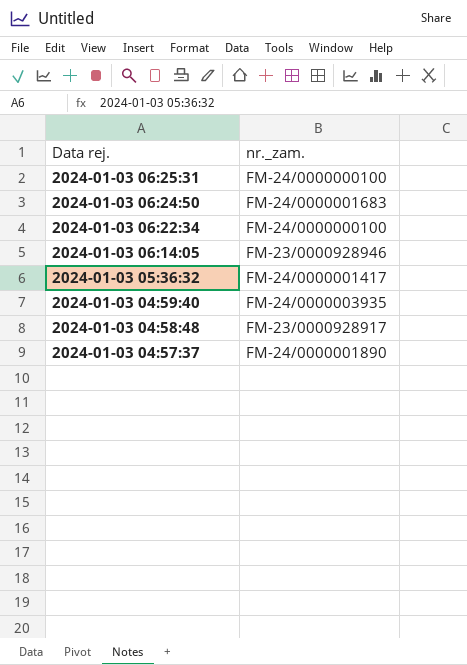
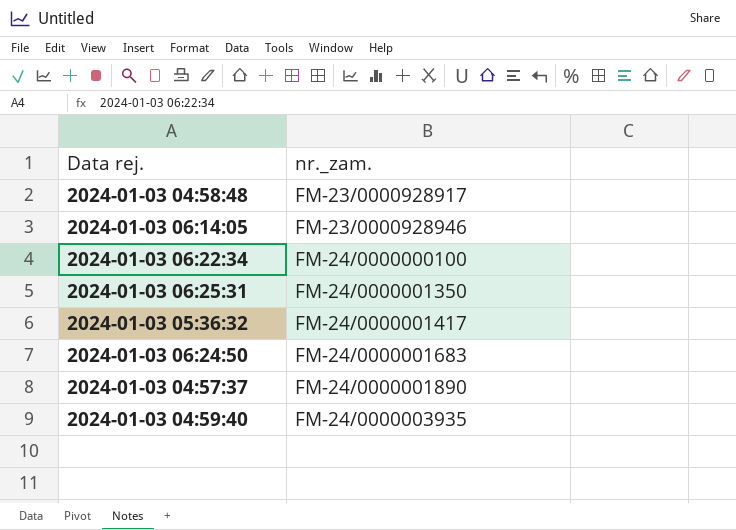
row order: Data rej. descending -> nr._zam. ascending
2024-01-03 06:25:31 | nr._zam.: FM-24/0000000100 -> FM-24/0000001350

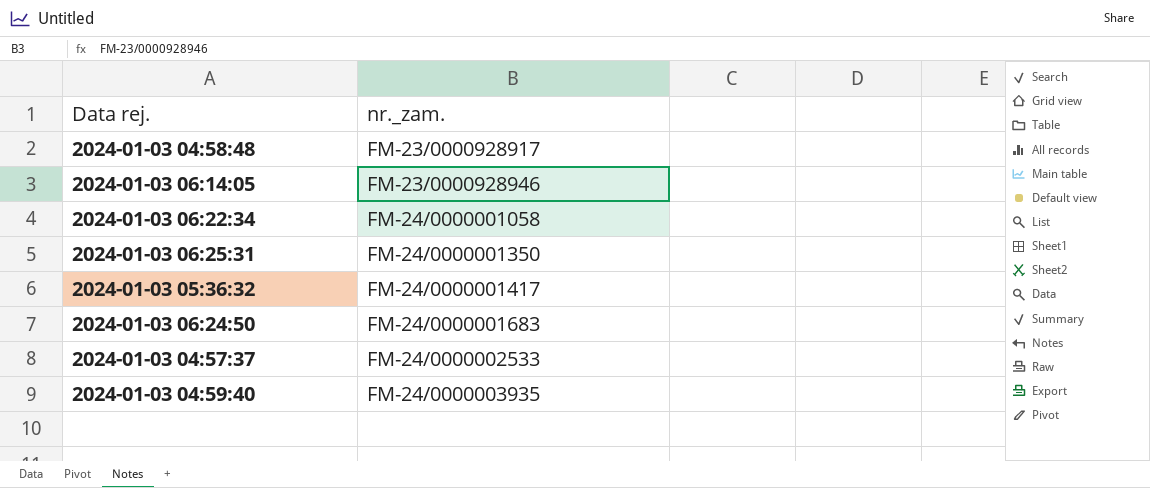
2024-01-03 06:22:34 | nr._zam.: FM-24/0000000100 -> FM-24/0000001058
2024-01-03 04:57:37 | nr._zam.: FM-24/0000001890 -> FM-24/0000002533

